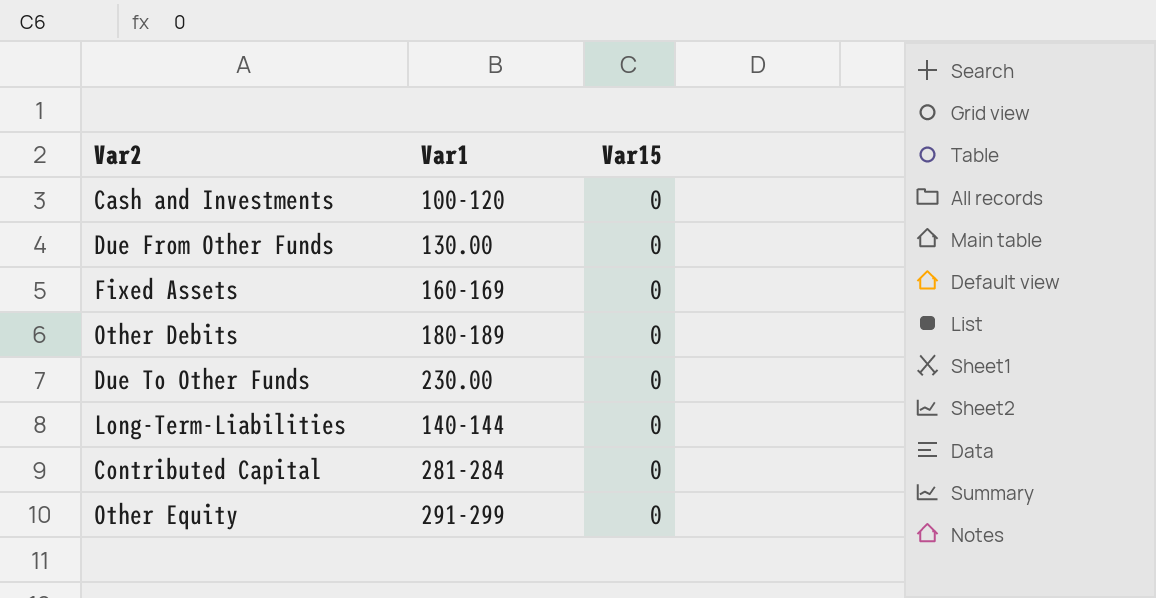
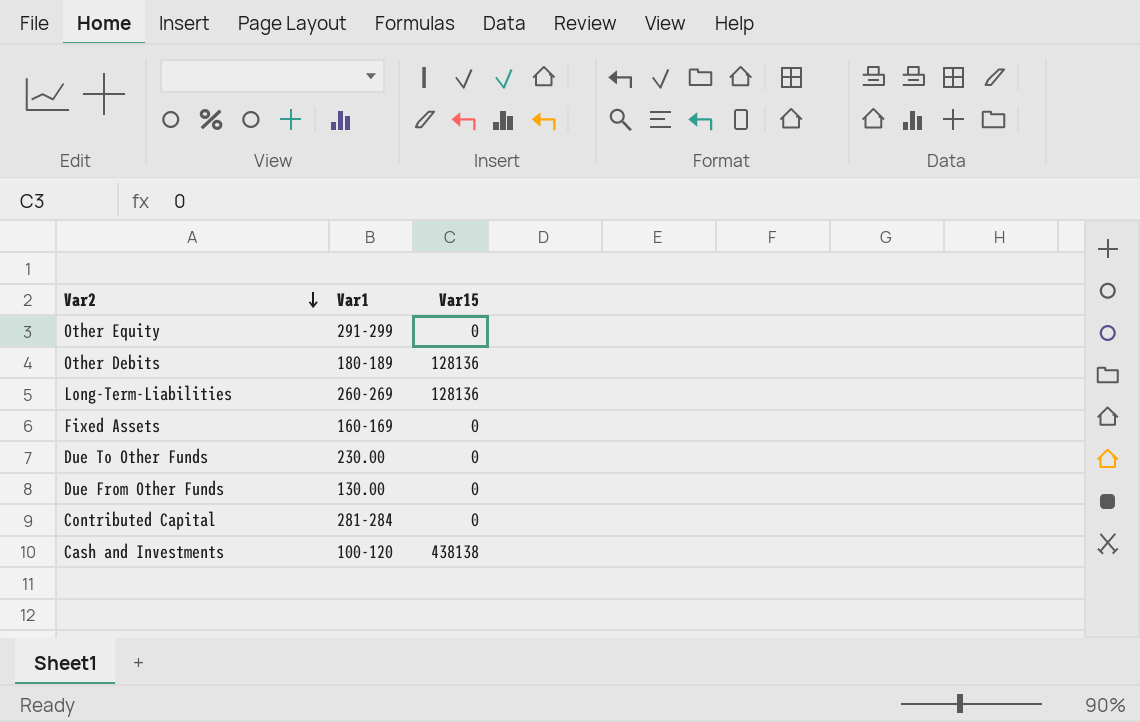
row order: none -> Var2 descending
Other Debits | Var15: 0 -> 128136
Long-Term-Liabilities | Var1: 140-144 -> 260-269
Long-Term-Liabilities | Var15: 0 -> 128136
Cash and Investments | Var15: 0 -> 438138

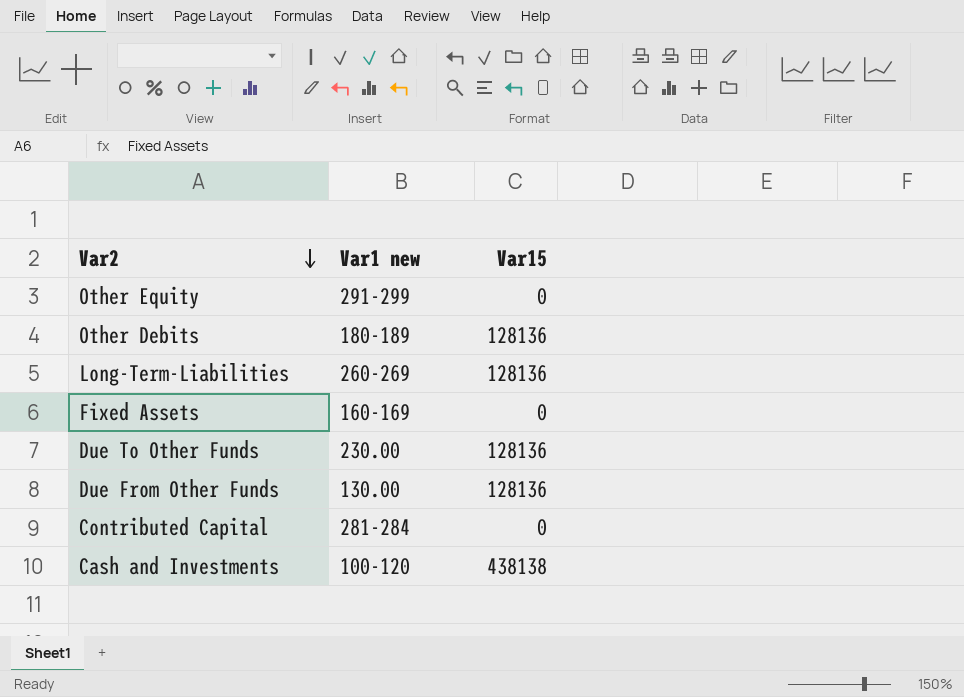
column name: Var1 -> Var1 new
Due To Other Funds | Var15: 0 -> 128136
Due From Other Funds | Var15: 0 -> 128136

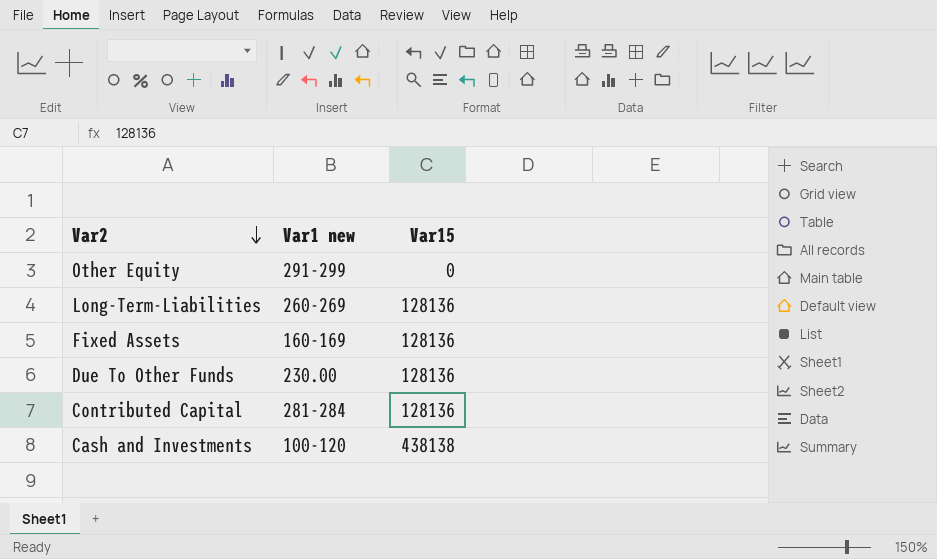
row Other Debits: 180-189 | 128136 -> none
row Due From Other Funds: 130.00 | 128136 -> none
Fixed Assets | Var15: 0 -> 128136
Contributed Capital | Var15: 0 -> 128136

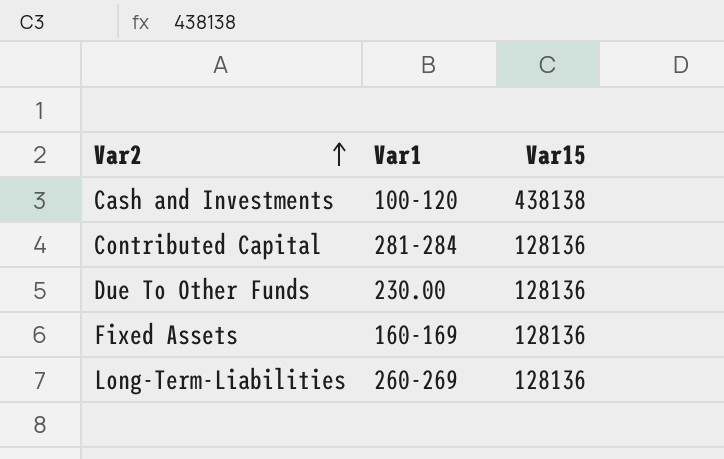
row order: Var2 descending -> Var2 ascending
column name: Var1 new -> Var1
row Other Equity: 291-299 | 0 -> none

